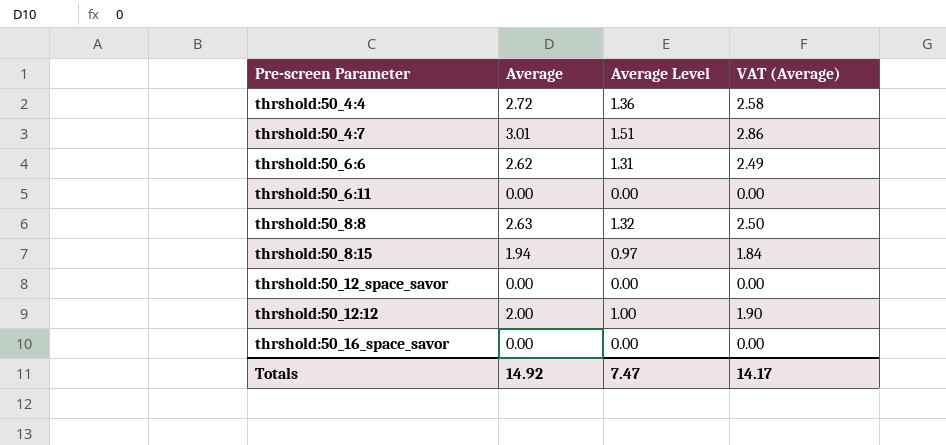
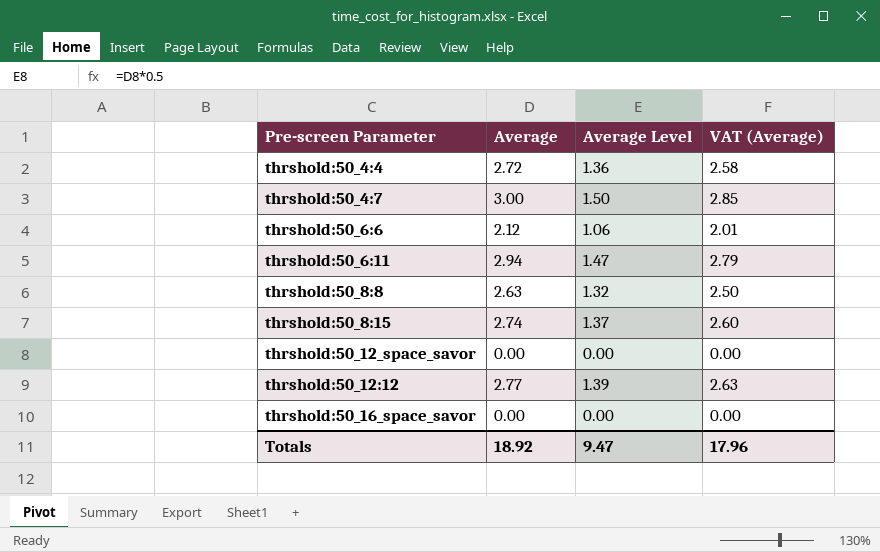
thrshold:50_4:7 | Average: 3.01 -> 3.00
thrshold:50_4:7 | Average Level: 1.51 -> 1.50
thrshold:50_4:7 | VAT (Average): 2.86 -> 2.85
thrshold:50_6:6 | Average: 2.62 -> 2.12
thrshold:50_6:6 | Average Level: 1.31 -> 1.06
thrshold:50_6:6 | VAT (Average): 2.49 -> 2.01
thrshold:50_6:11 | Average: 0.00 -> 2.94
thrshold:50_6:11 | Average Level: 0.00 -> 1.47
thrshold:50_6:11 | VAT (Average): 0.00 -> 2.79
thrshold:50_8:15 | Average: 1.94 -> 2.74
thrshold:50_8:15 | Average Level: 0.97 -> 1.37
thrshold:50_8:15 | VAT (Average): 1.84 -> 2.60
thrshold:50_12:12 | Average: 2.00 -> 2.77
thrshold:50_12:12 | Average Level: 1.00 -> 1.39
thrshold:50_12:12 | VAT (Average): 1.90 -> 2.63
Totals | Average: 14.92 -> 18.92
Totals | Average Level: 7.47 -> 9.47
Totals | VAT (Average): 14.17 -> 17.96

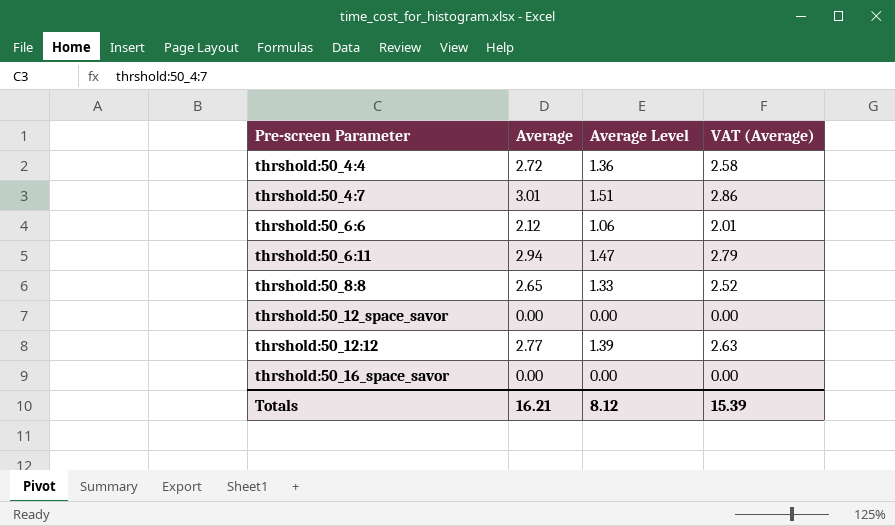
row thrshold:50_8:15: 2.74 | 1.37 | 2.60 -> none
thrshold:50_4:7 | Average: 3.00 -> 3.01
thrshold:50_4:7 | Average Level: 1.50 -> 1.51
thrshold:50_4:7 | VAT (Average): 2.85 -> 2.86
thrshold:50_8:8 | Average: 2.63 -> 2.65
thrshold:50_8:8 | Average Level: 1.32 -> 1.33
thrshold:50_8:8 | VAT (Average): 2.50 -> 2.52
Totals | Average: 18.92 -> 16.21
Totals | Average Level: 9.47 -> 8.12
Totals | VAT (Average): 17.96 -> 15.39

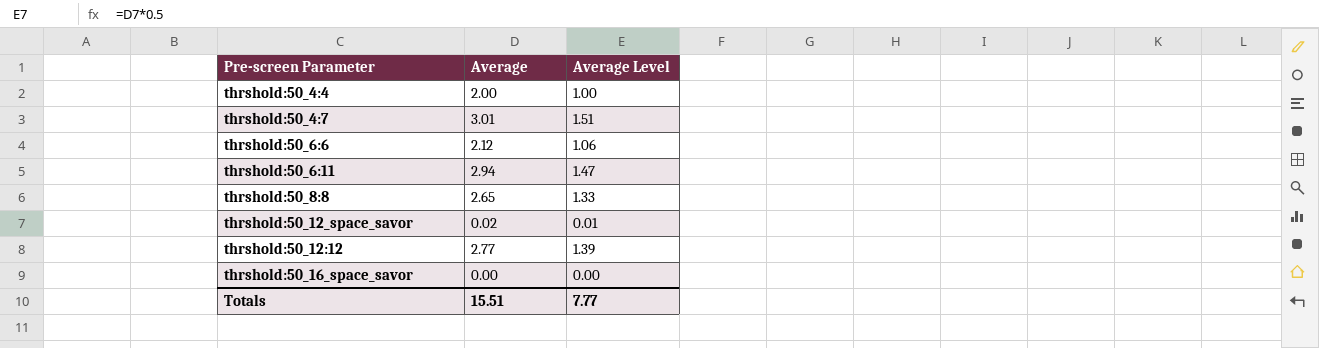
column VAT (Average) | formula: [Average] * 0.95 -> none
thrshold:50_4:4 | Average: 2.72 -> 2.00
thrshold:50_4:4 | Average Level: 1.36 -> 1.00
thrshold:50_12_space_savor | Average: 0.00 -> 0.02
thrshold:50_12_space_savor | Average Level: 0.00 -> 0.01
Totals | Average: 16.21 -> 15.51
Totals | Average Level: 8.12 -> 7.77

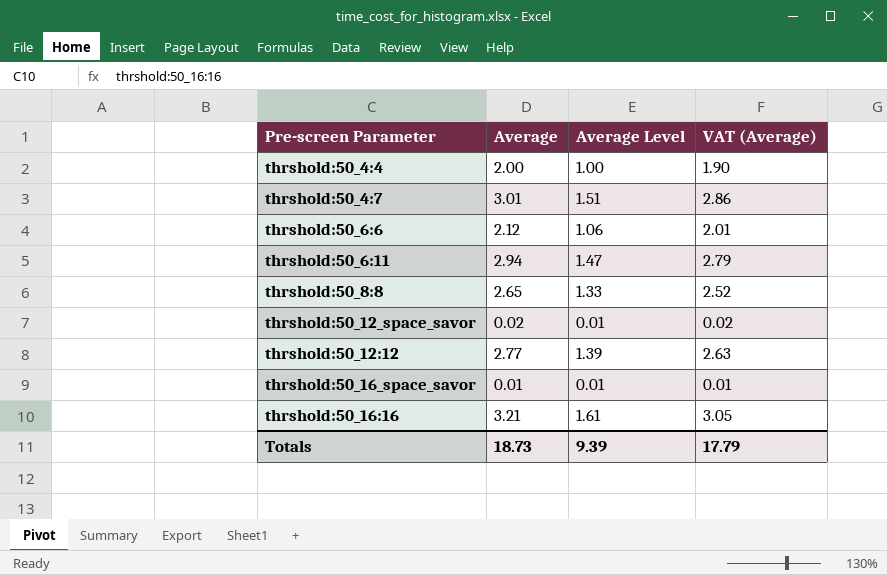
column VAT (Average) | formula: none -> [Average] * 0.95
thrshold:50_16_space_savor | Average: 0.00 -> 0.01
thrshold:50_16_space_savor | Average Level: 0.00 -> 0.01
row thrshold:50_16:16: none -> 3.21 | 1.61 | 3.05
Totals | Average: 15.51 -> 18.73
Totals | Average Level: 7.77 -> 9.39

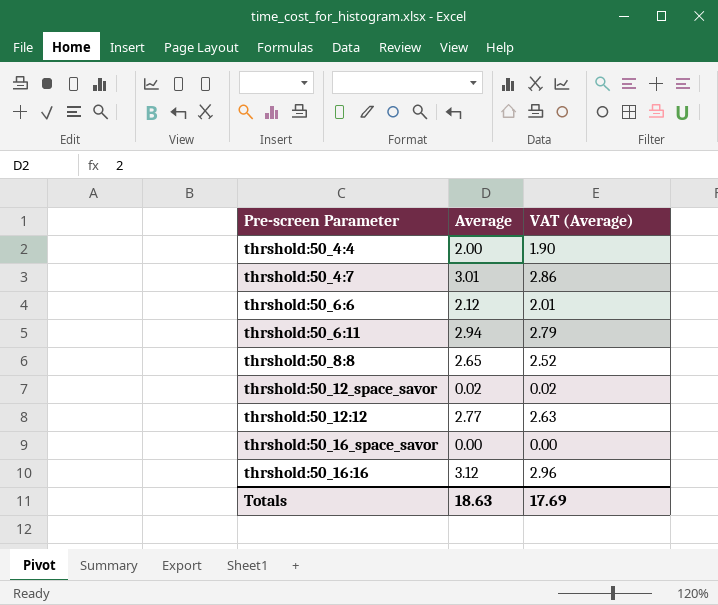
column Average Level | formula: [Average] * 0.5 -> none
thrshold:50_16_space_savor | Average: 0.01 -> 0.00
thrshold:50_16_space_savor | VAT (Average): 0.01 -> 0.00
thrshold:50_16:16 | Average: 3.21 -> 3.12
thrshold:50_16:16 | VAT (Average): 3.05 -> 2.96
Totals | Average: 18.73 -> 18.63
Totals | VAT (Average): 17.79 -> 17.69

